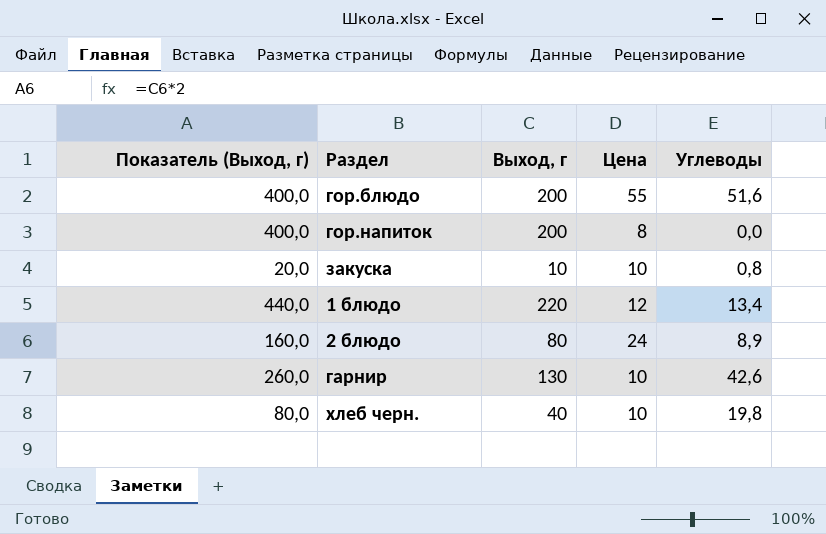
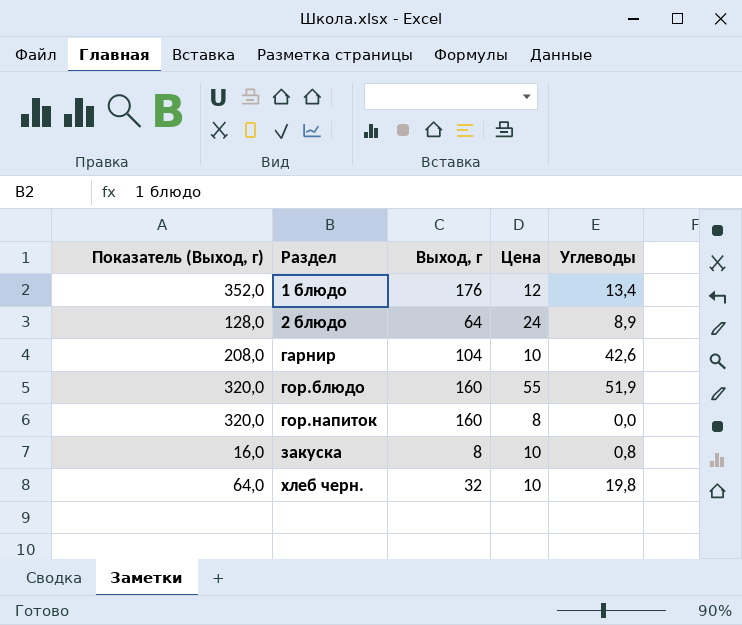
row order: none -> Раздел ascending
1 блюдо | Показатель (Выход, г): 440,0 -> 352,0
1 блюдо | Выход, г: 220 -> 176
2 блюдо | Показатель (Выход, г): 160,0 -> 128,0
2 блюдо | Выход, г: 80 -> 64
гарнир | Показатель (Выход, г): 260,0 -> 208,0
гарнир | Выход, г: 130 -> 104
гор.блюдо | Показатель (Выход, г): 400,0 -> 320,0
гор.блюдо | Выход, г: 200 -> 160
гор.блюдо | Углеводы: 51,6 -> 51,9
гор.напиток | Показатель (Выход, г): 400,0 -> 320,0
гор.напиток | Выход, г: 200 -> 160
закуска | Показатель (Выход, г): 20,0 -> 16,0
закуска | Выход, г: 10 -> 8
хлеб черн. | Показатель (Выход, г): 80,0 -> 64,0
хлеб черн. | Выход, г: 40 -> 32

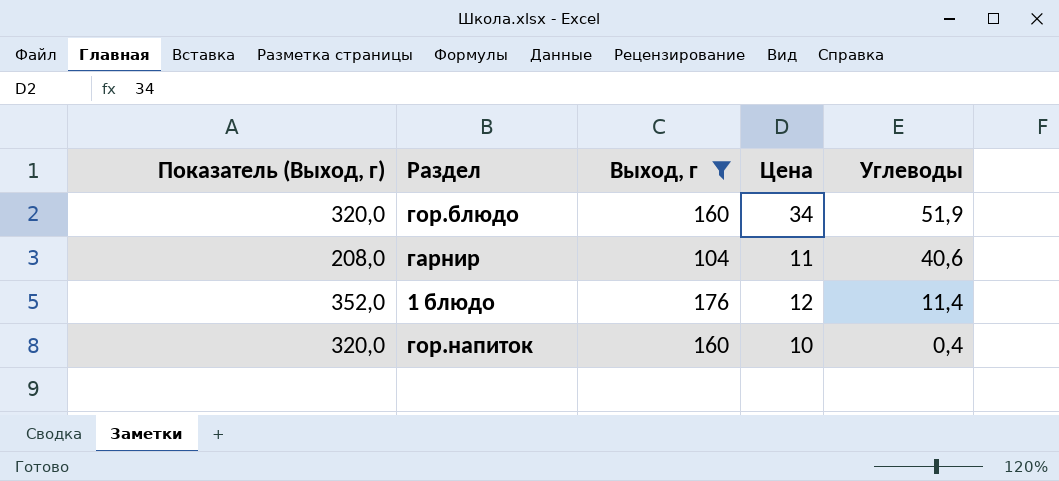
filter: none -> Выход, г >= 104
row order: Раздел ascending -> Углеводы descending
гор.блюдо | Цена: 55 -> 34
гарнир | Цена: 10 -> 11
гарнир | Углеводы: 42,6 -> 40,6
1 блюдо | Углеводы: 13,4 -> 11,4
гор.напиток | Цена: 8 -> 10
гор.напиток | Углеводы: 0,0 -> 0,4

